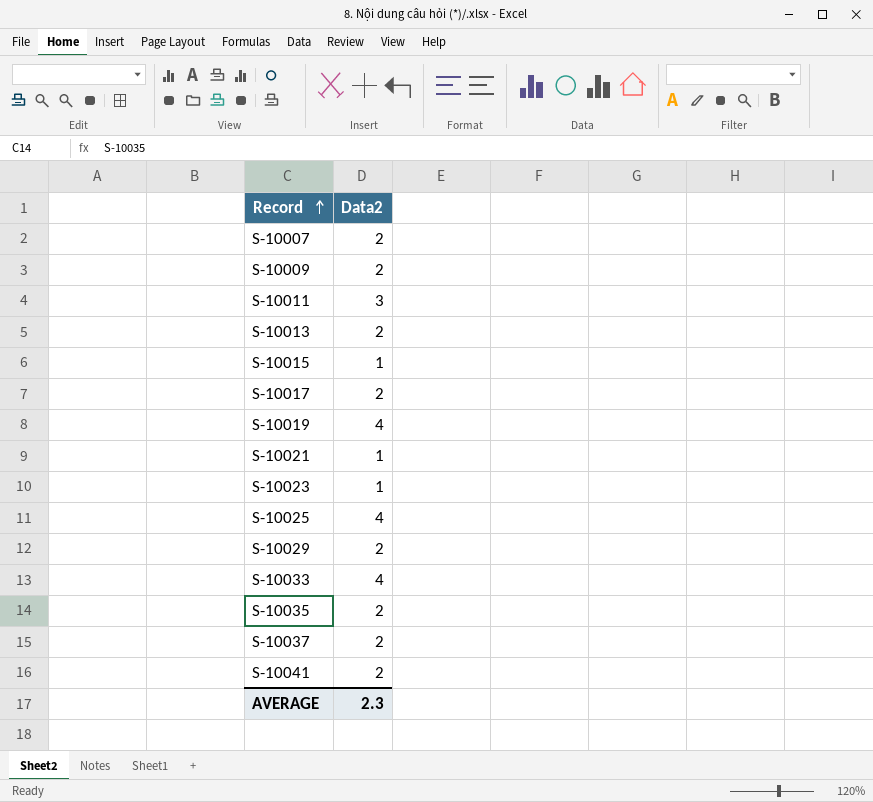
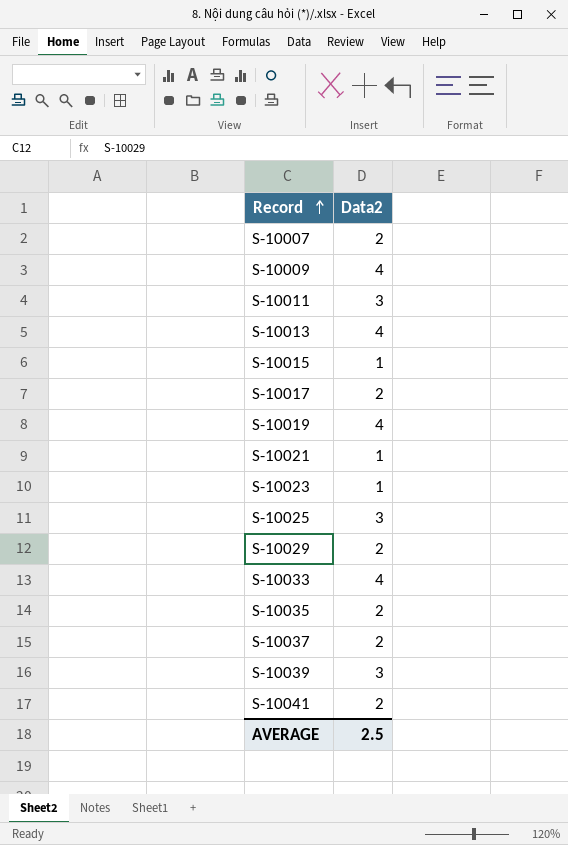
S-10009 | Data2: 2 -> 4
S-10013 | Data2: 2 -> 4
S-10025 | Data2: 4 -> 3
row S-10039: none -> 3
AVERAGE | Data2: 2.3 -> 2.5

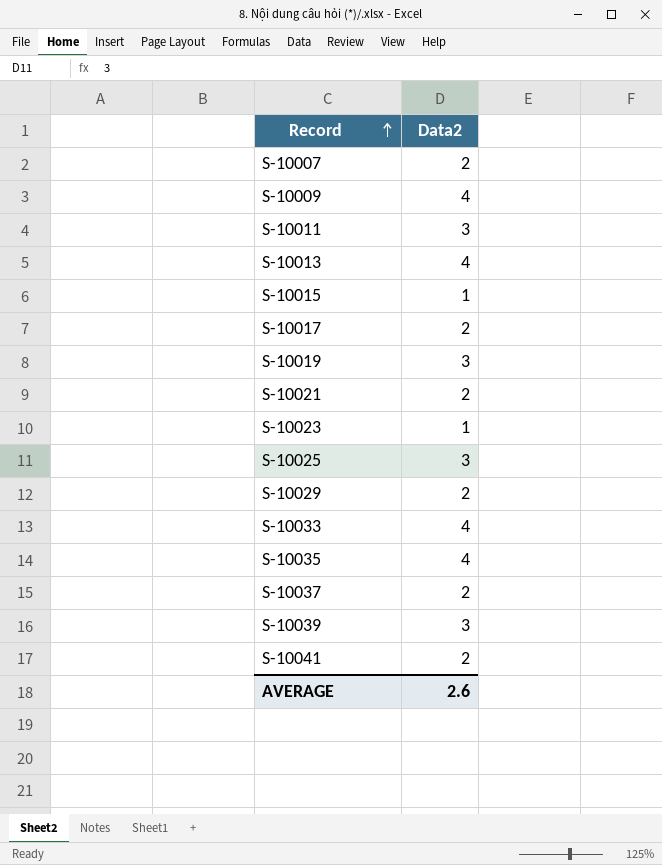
S-10019 | Data2: 4 -> 3
S-10021 | Data2: 1 -> 2
S-10035 | Data2: 2 -> 4
AVERAGE | Data2: 2.5 -> 2.6

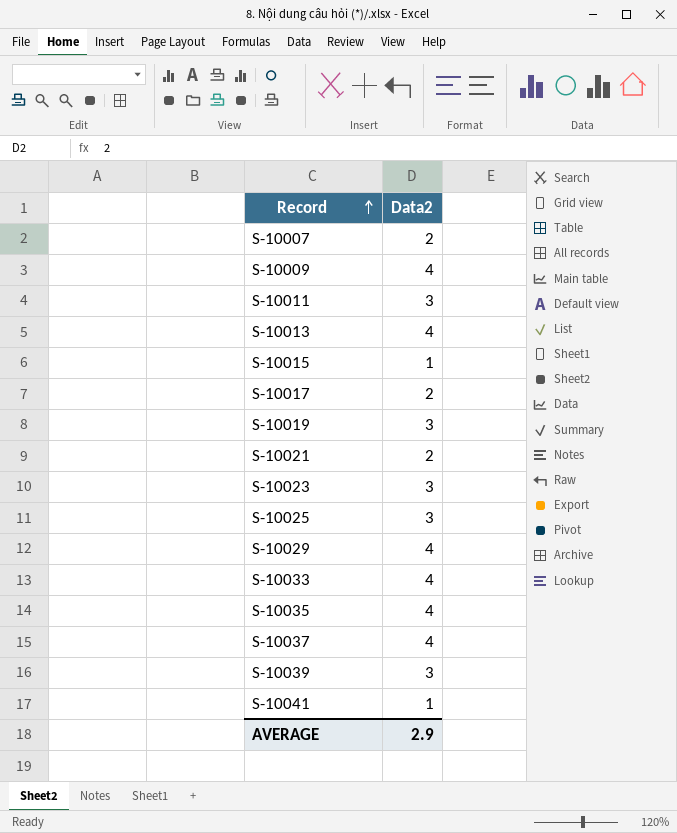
S-10023 | Data2: 1 -> 3
S-10029 | Data2: 2 -> 4
S-10037 | Data2: 2 -> 4
S-10041 | Data2: 2 -> 1
AVERAGE | Data2: 2.6 -> 2.9

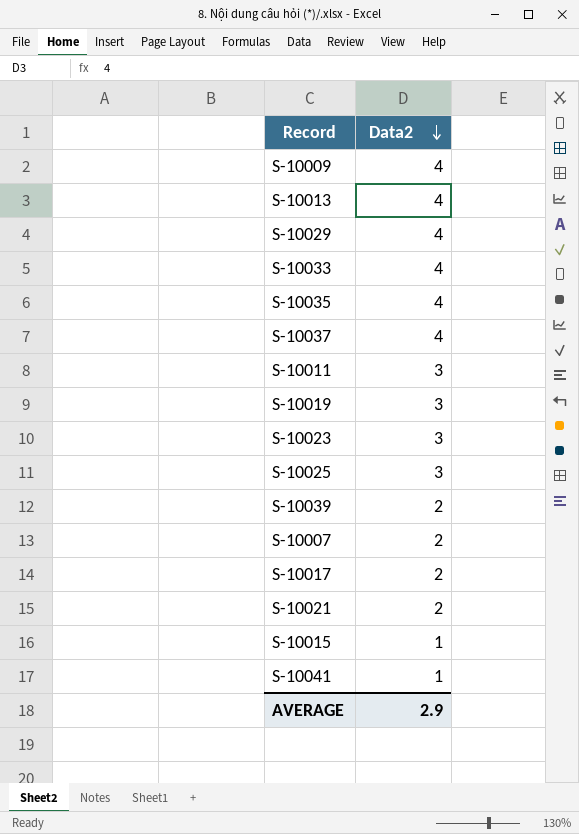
row order: Record ascending -> Data2 descending
S-10039 | Data2: 3 -> 2

